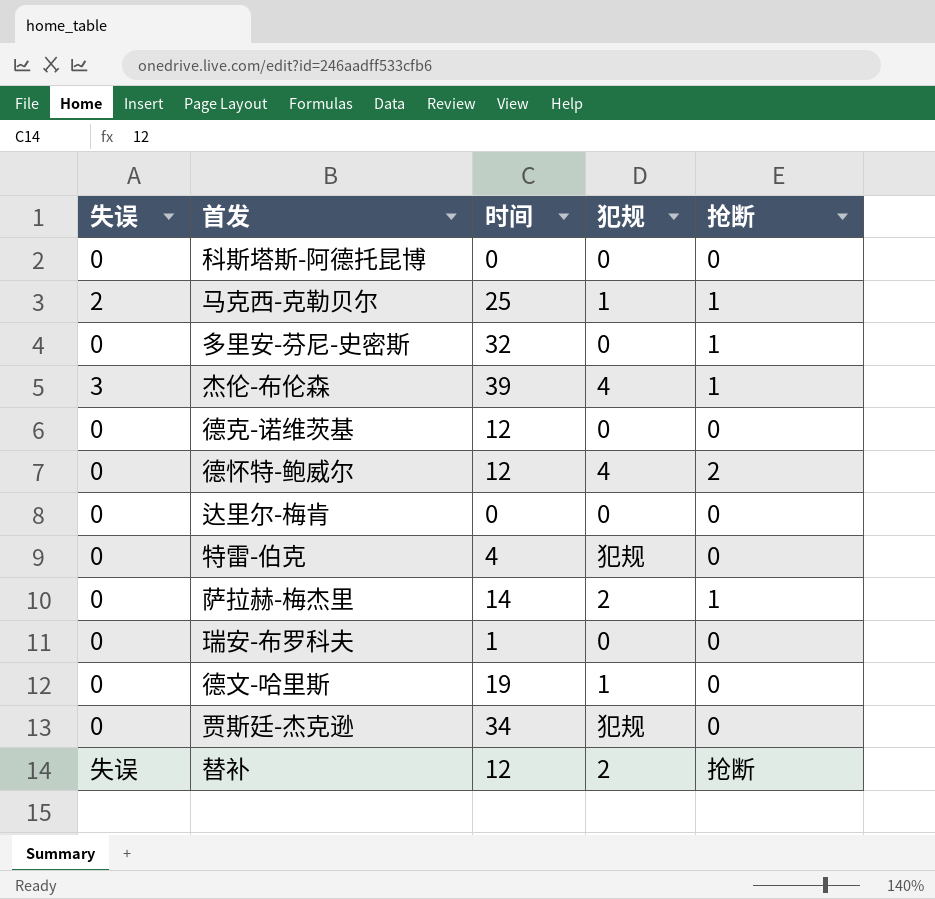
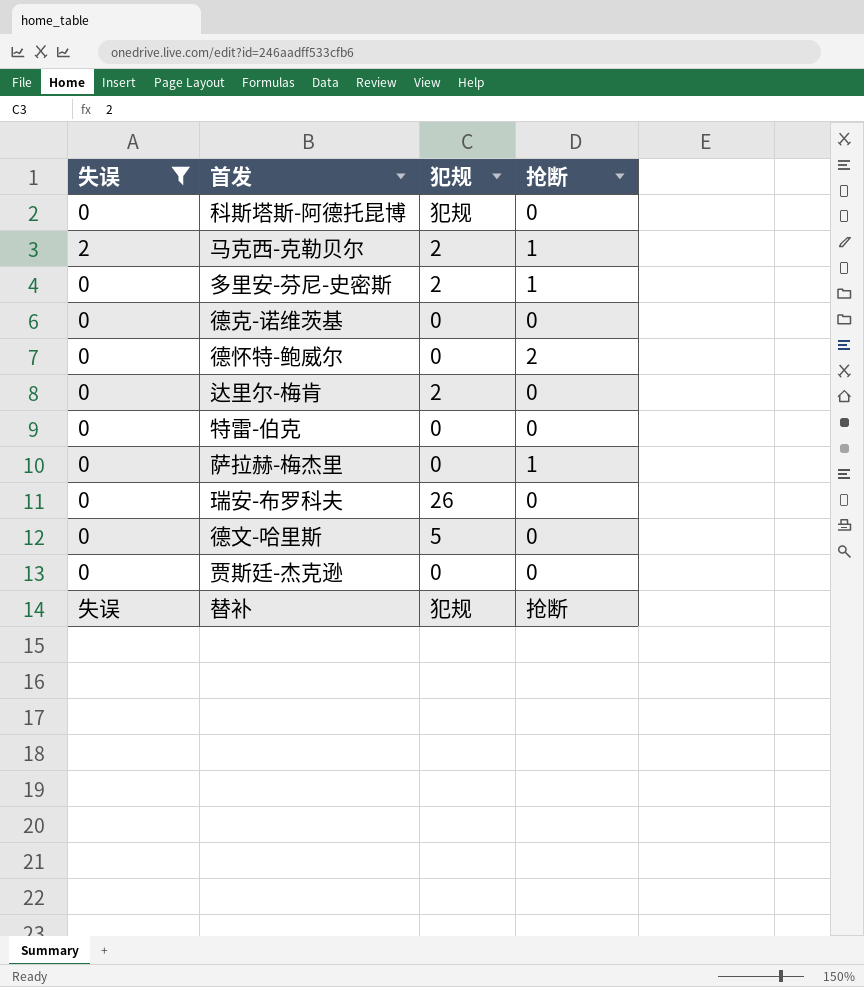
filter: none -> 失误 != 3
column 时间 | position: 3 -> none
科斯塔斯-阿德托昆博 | 犯规: 0 -> 犯规
马克西-克勒贝尔 | 犯规: 1 -> 2
多里安-芬尼-史密斯 | 犯规: 0 -> 2
德怀特-鲍威尔 | 犯规: 4 -> 0
达里尔-梅肯 | 犯规: 0 -> 2
特雷-伯克 | 犯规: 犯规 -> 0
萨拉赫-梅杰里 | 犯规: 2 -> 0
瑞安-布罗科夫 | 犯规: 0 -> 26
德文-哈里斯 | 犯规: 1 -> 5
贾斯廷-杰克逊 | 犯规: 犯规 -> 0
替补 | 犯规: 2 -> 犯规

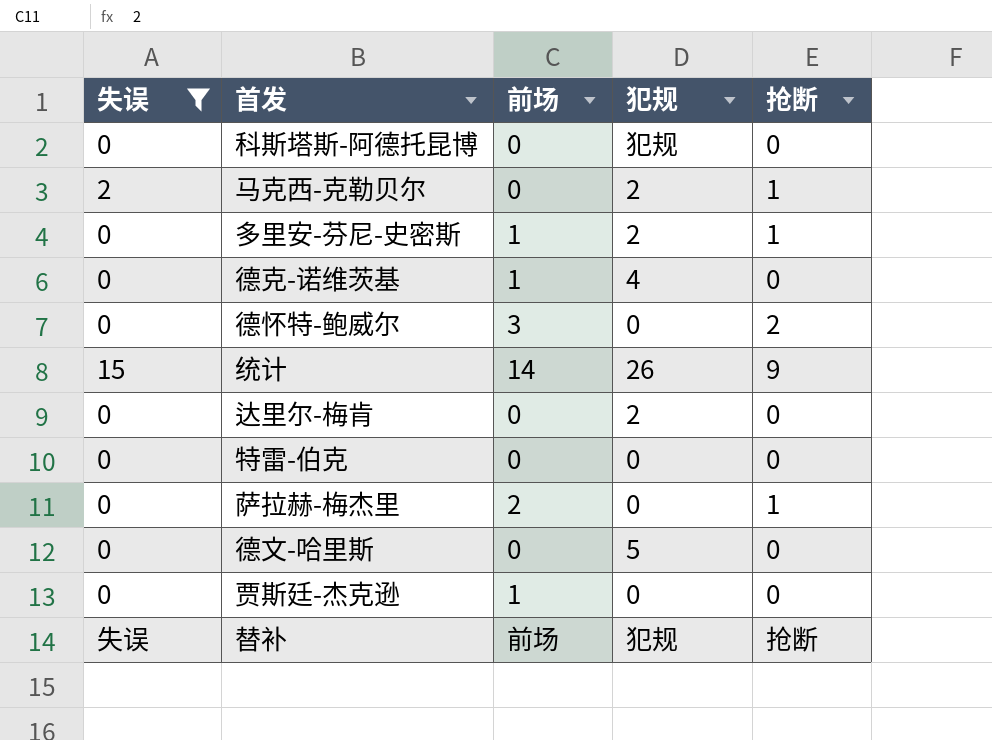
column 前场 | position: none -> 3
row 瑞安-布罗科夫: 0 | 26 | 0 -> none
德克-诺维茨基 | 犯规: 0 -> 4
row 统计: none -> 15 | 14 | 26 | 9

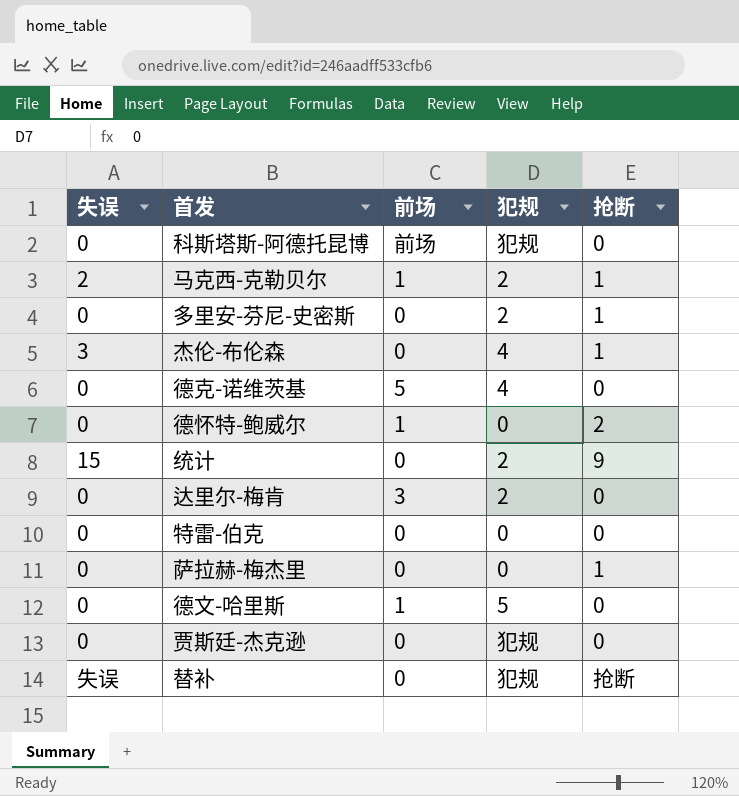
filter: 失误 != 3 -> none
科斯塔斯-阿德托昆博 | 前场: 0 -> 前场
马克西-克勒贝尔 | 前场: 0 -> 1
多里安-芬尼-史密斯 | 前场: 1 -> 0
德克-诺维茨基 | 前场: 1 -> 5
德怀特-鲍威尔 | 前场: 3 -> 1
统计 | 前场: 14 -> 0
统计 | 犯规: 26 -> 2
达里尔-梅肯 | 前场: 0 -> 3
萨拉赫-梅杰里 | 前场: 2 -> 0
德文-哈里斯 | 前场: 0 -> 1
贾斯廷-杰克逊 | 前场: 1 -> 0
贾斯廷-杰克逊 | 犯规: 0 -> 犯规
替补 | 前场: 前场 -> 0

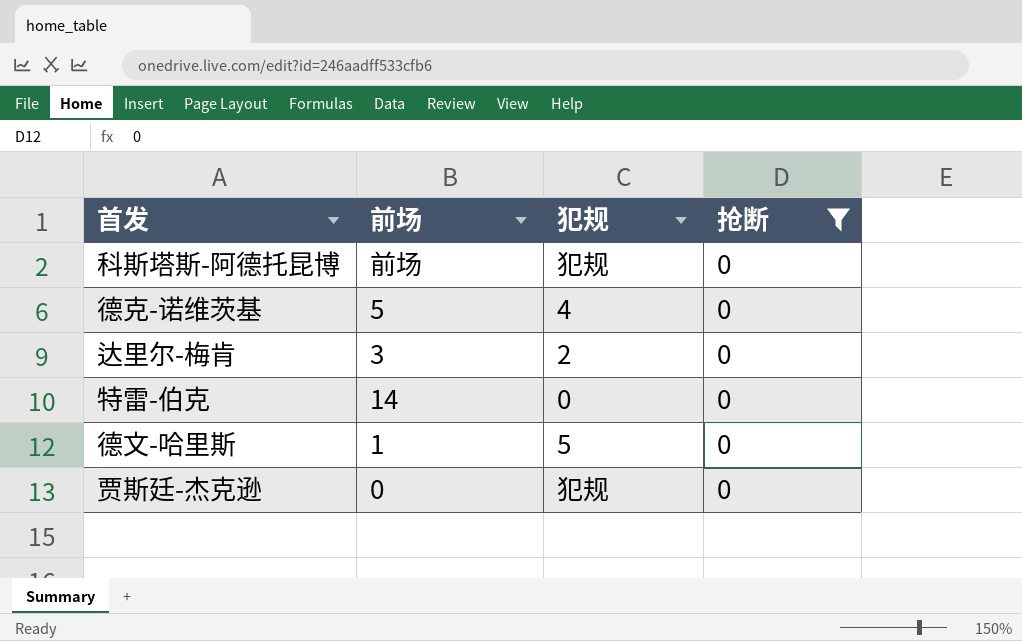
filter: none -> 抢断 = 0
column 失误 | position: 1 -> none
特雷-伯克 | 前场: 0 -> 14

